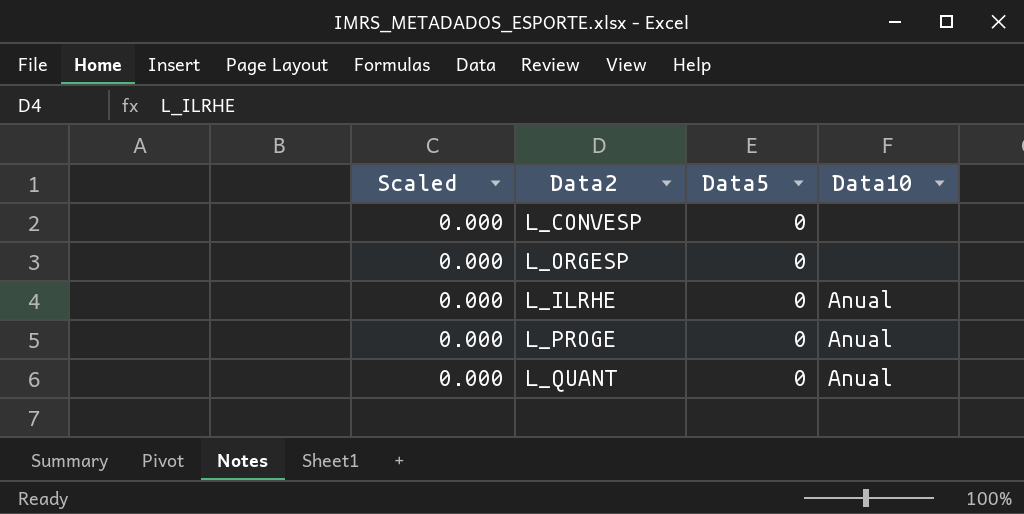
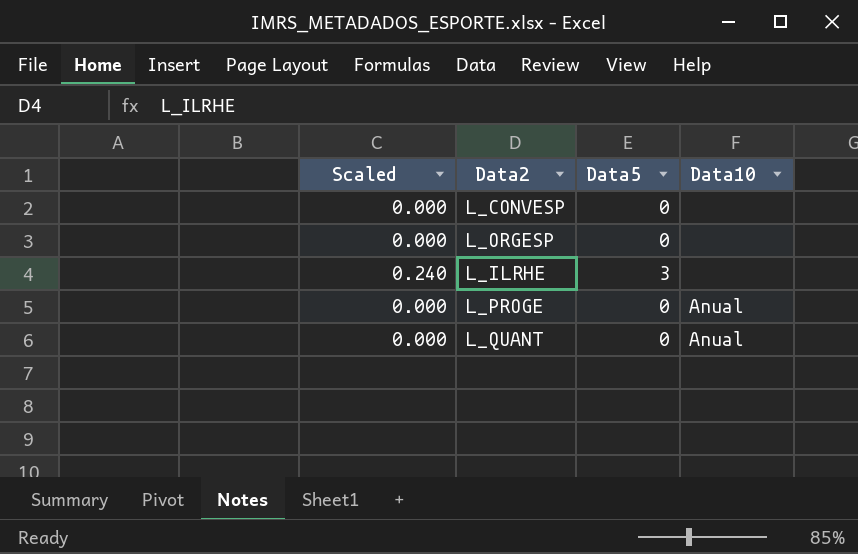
L_ILRHE | Scaled: 0.000 -> 0.240
L_ILRHE | Data5: 0 -> 3
L_ILRHE | Data10: Anual -> none

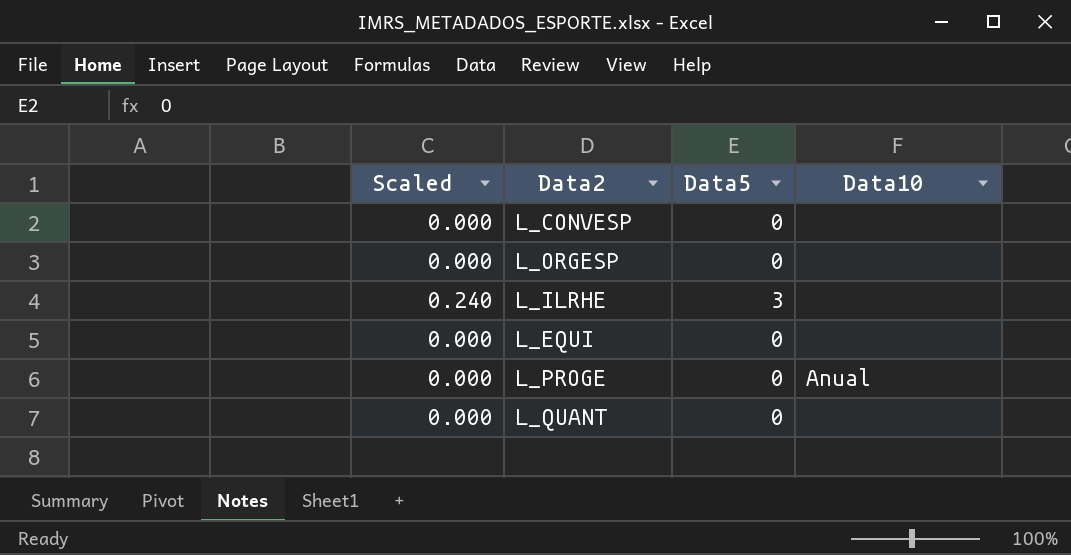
row L_EQUI: none -> 0.000 | 0 | none
L_QUANT | Data10: Anual -> none

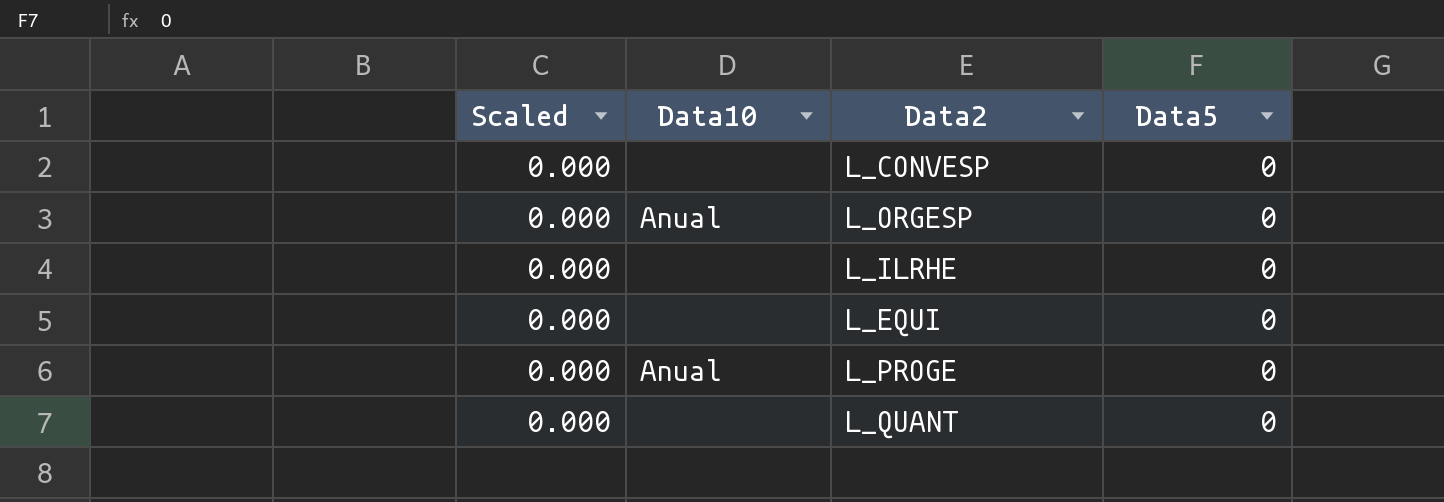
column Data10 | position: 4 -> 2
L_ORGESP | Data10: none -> Anual
L_ILRHE | Scaled: 0.240 -> 0.000
L_ILRHE | Data5: 3 -> 0

